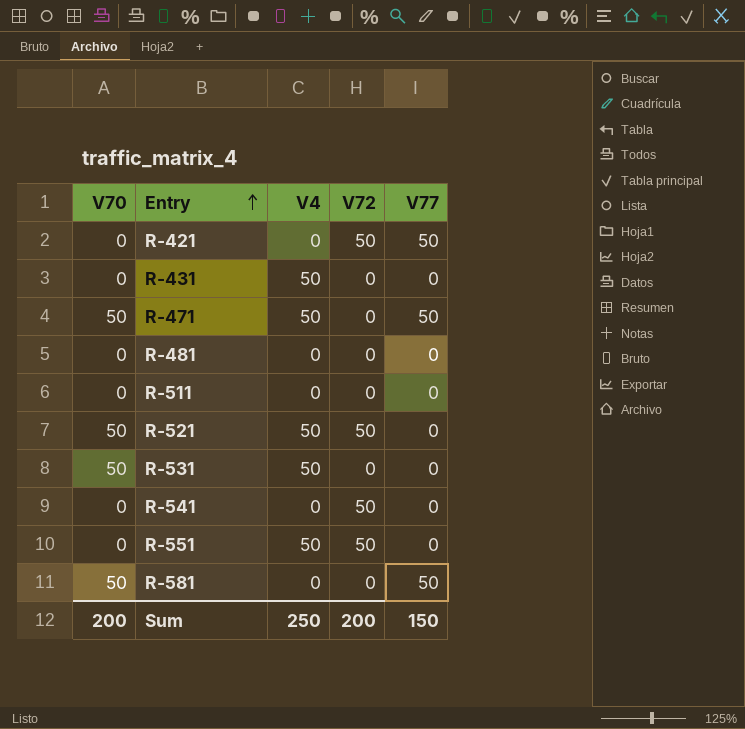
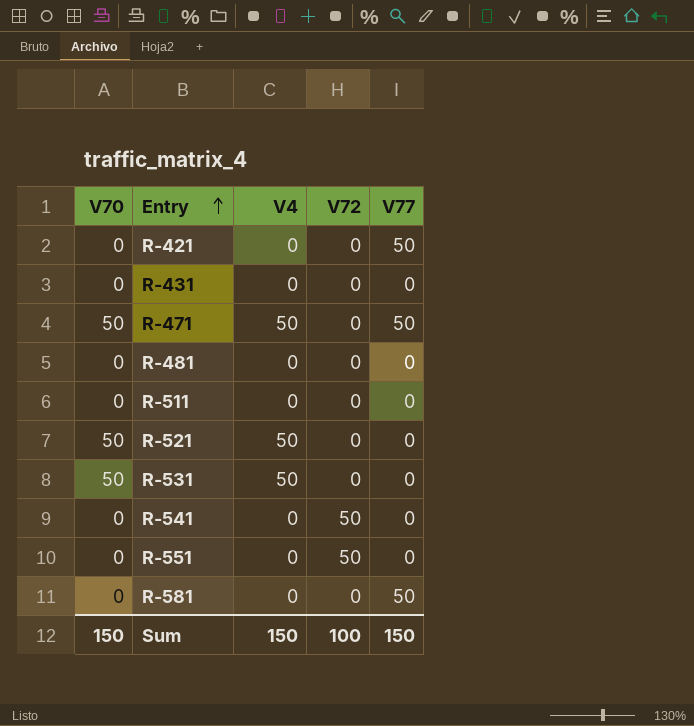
R-421 | V72: 50 -> 0
R-431 | V4: 50 -> 0
R-521 | V72: 50 -> 0
R-551 | V4: 50 -> 0
R-581 | V70: 50 -> 0
Sum | V70: 200 -> 150
Sum | V4: 250 -> 150
Sum | V72: 200 -> 100

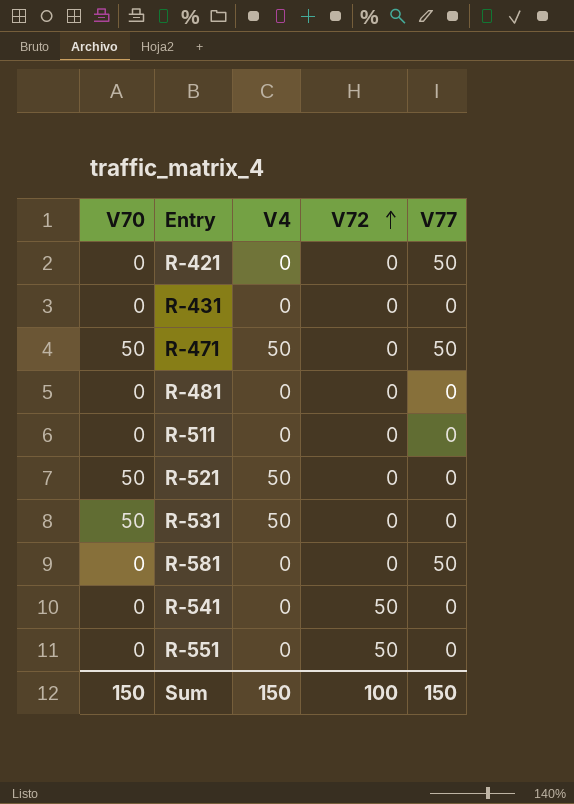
row order: Entry ascending -> V72 ascending

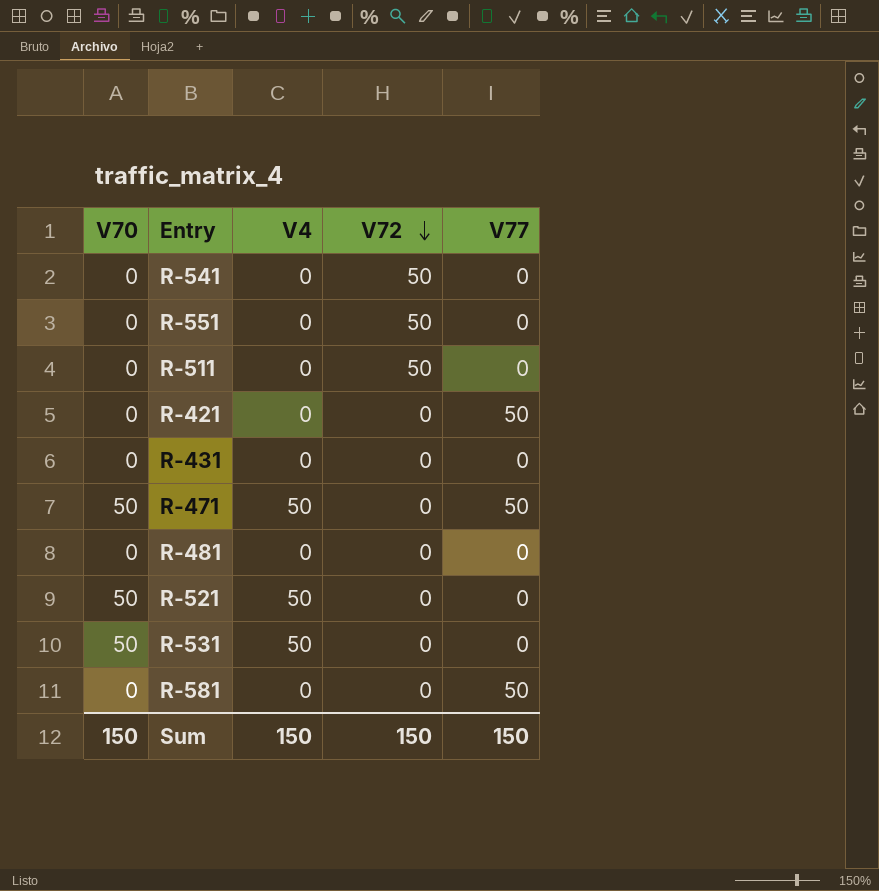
row order: V72 ascending -> V72 descending
R-511 | V72: 0 -> 50
Sum | V72: 100 -> 150

